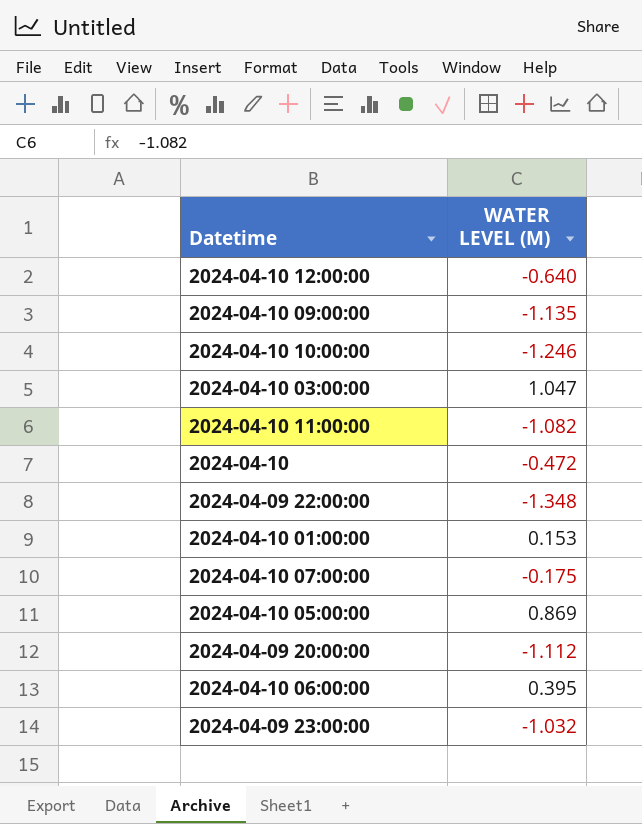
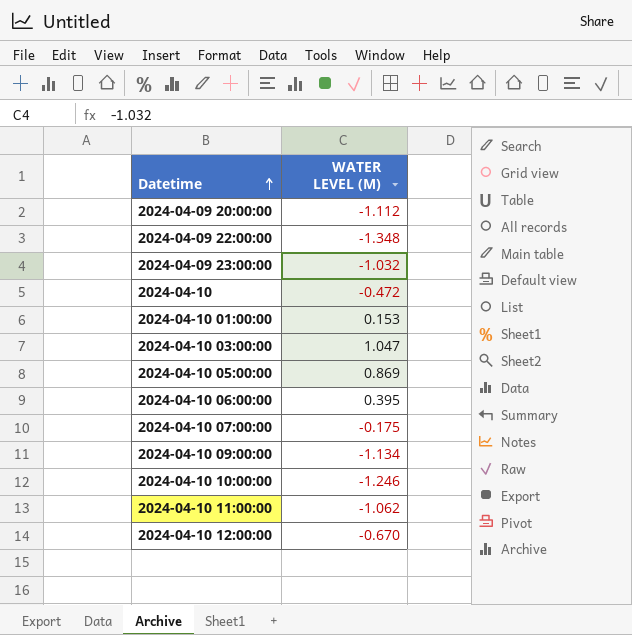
row order: none -> Datetime ascending
2024-04-10 09:00:00 | WATER LEVEL (M): -1.135 -> -1.134
2024-04-10 11:00:00 | WATER LEVEL (M): -1.082 -> -1.062
2024-04-10 12:00:00 | WATER LEVEL (M): -0.640 -> -0.670

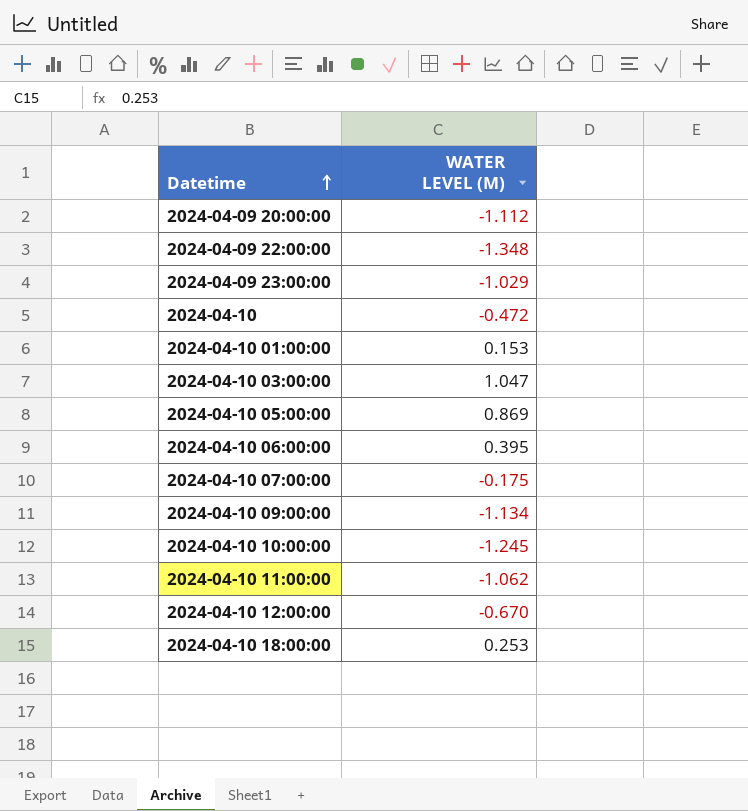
2024-04-09 23:00:00 | WATER LEVEL (M): -1.032 -> -1.029
2024-04-10 10:00:00 | WATER LEVEL (M): -1.246 -> -1.245
row 2024-04-10 18:00:00: none -> 0.253

